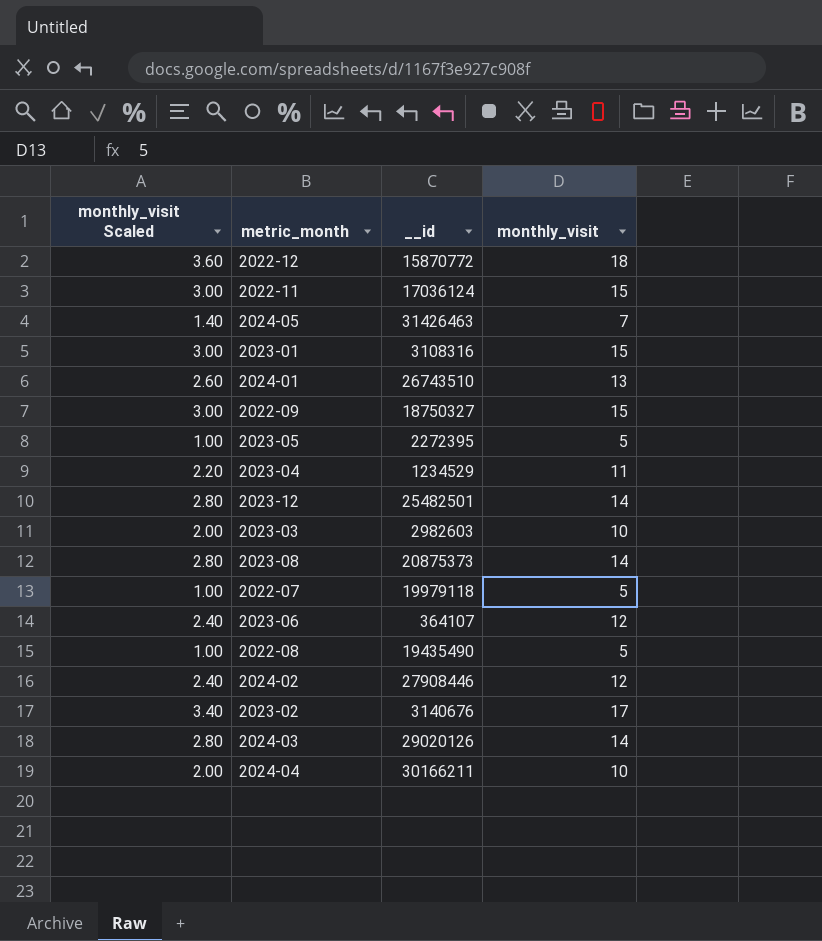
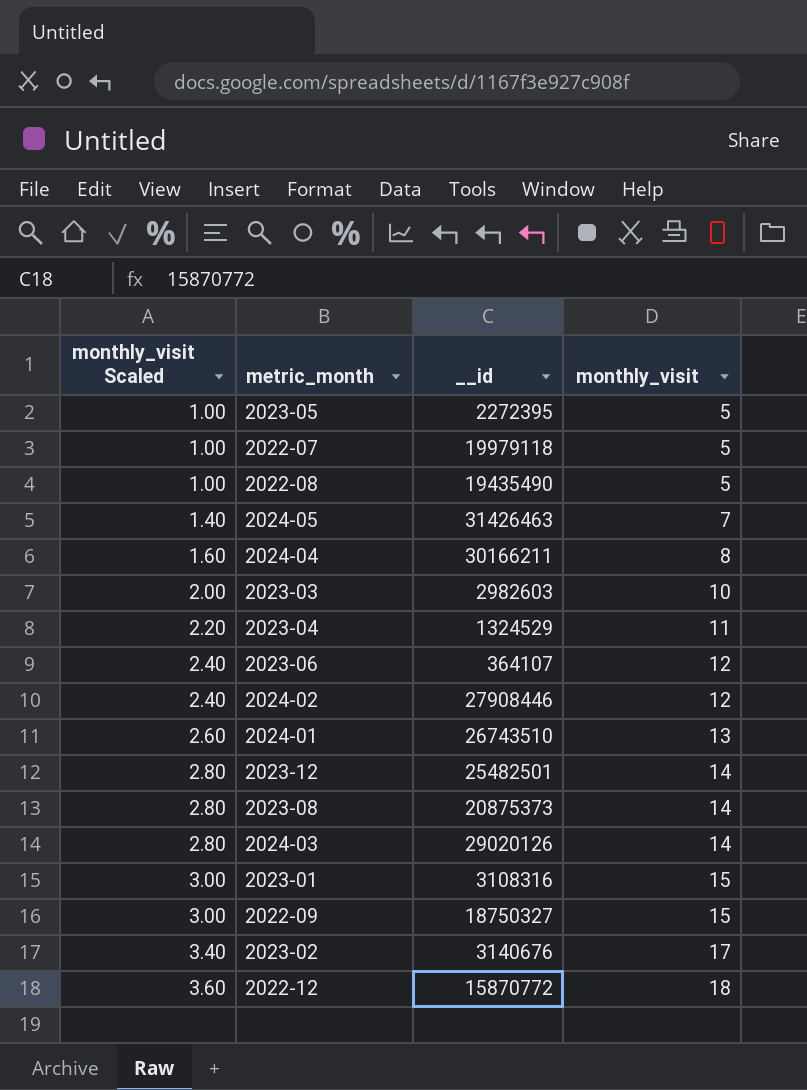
row order: none -> monthly_visit Scaled ascending
row 2022-11: 3.00 | 17036124 | 15 -> none
2024-04 | monthly_visit Scaled: 2.00 -> 1.60
2024-04 | monthly_visit: 10 -> 8
2023-04 | __id: 1234529 -> 1324529

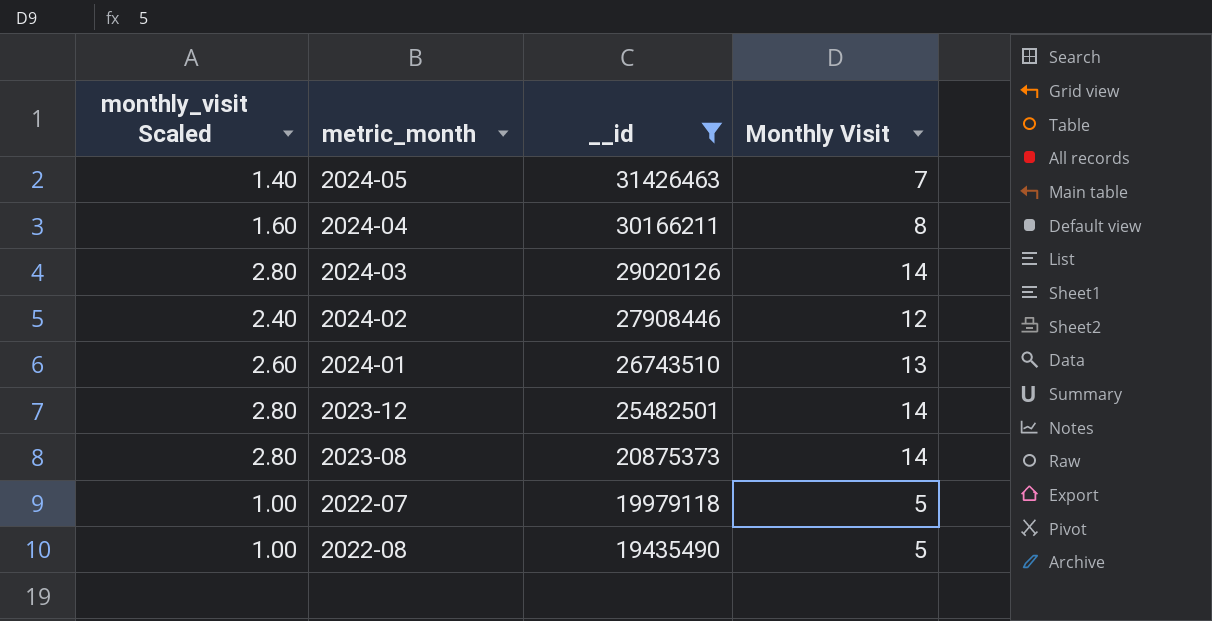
filter: none -> __id >= 19435490
row order: monthly_visit Scaled ascending -> __id descending
column name: monthly_visit -> Monthly Visit

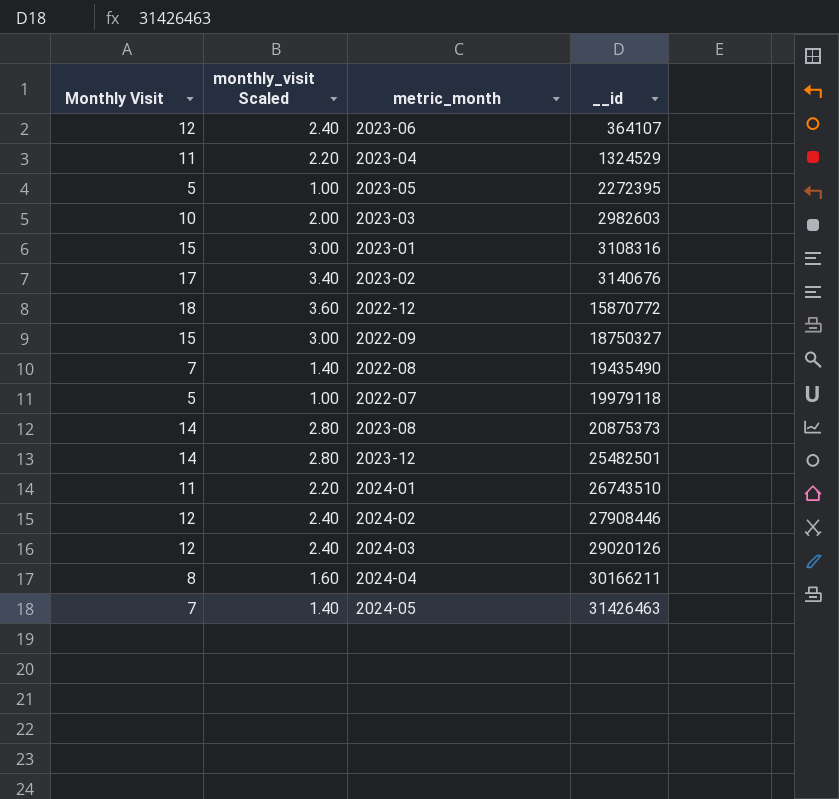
filter: __id >= 19435490 -> none
row order: __id descending -> __id ascending
column Monthly Visit | position: 4 -> 1
2022-08 | Monthly Visit: 5 -> 7
2022-08 | monthly_visit Scaled: 1.00 -> 1.40
2024-01 | Monthly Visit: 13 -> 11
2024-01 | monthly_visit Scaled: 2.60 -> 2.20
2024-03 | Monthly Visit: 14 -> 12
2024-03 | monthly_visit Scaled: 2.80 -> 2.40

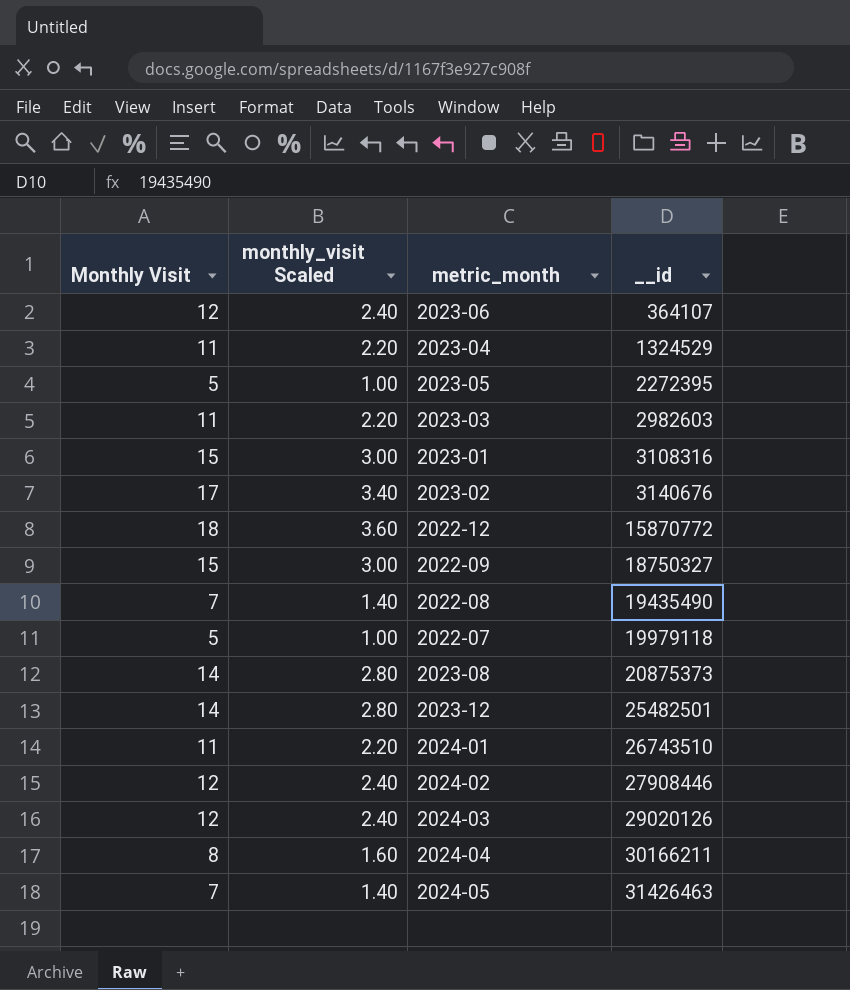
2023-03 | Monthly Visit: 10 -> 11
2023-03 | monthly_visit Scaled: 2.00 -> 2.20

